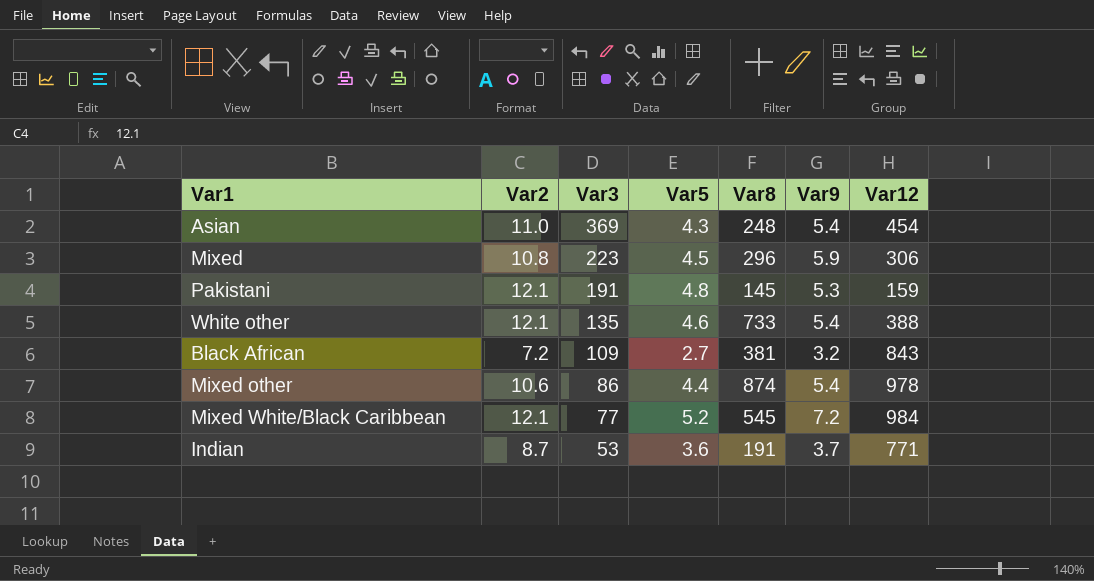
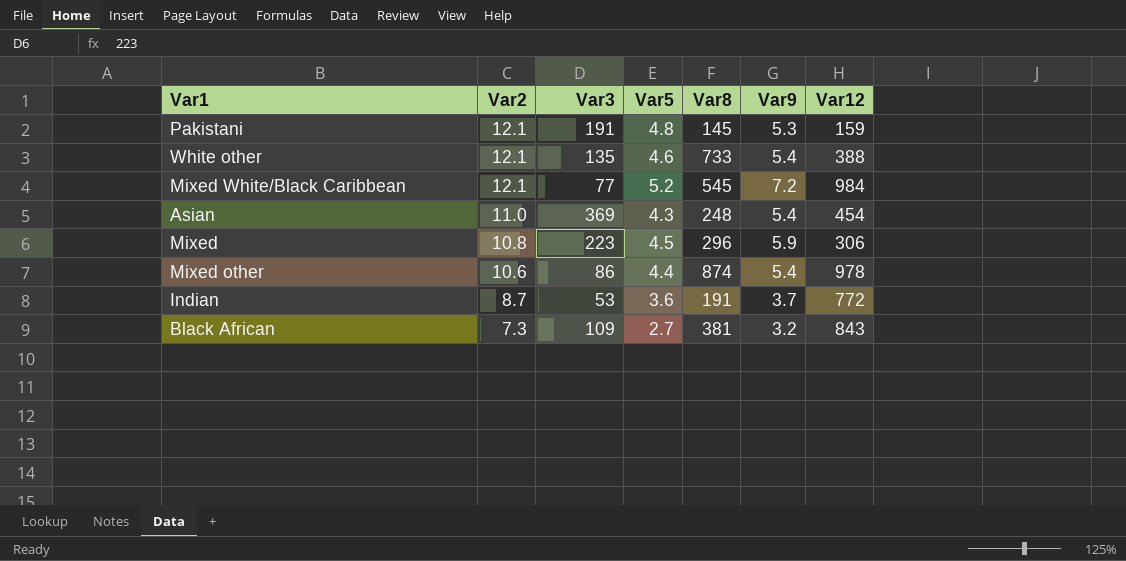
row order: Var3 descending -> Var2 descending
Indian | Var12: 771 -> 772
Black African | Var2: 7.2 -> 7.3

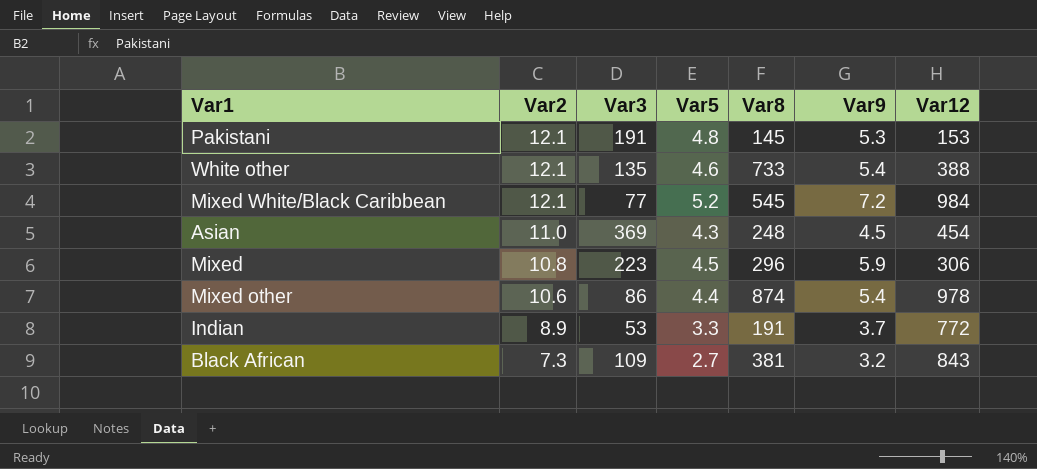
Pakistani | Var12: 159 -> 153
Asian | Var9: 5.4 -> 4.5
Indian | Var2: 8.7 -> 8.9
Indian | Var5: 3.6 -> 3.3

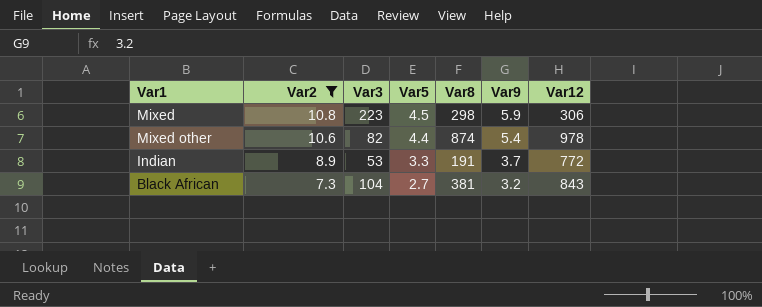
filter: none -> Var2 <= 10.8
Mixed | Var8: 296 -> 298
Mixed other | Var3: 86 -> 82
Black African | Var3: 109 -> 104

